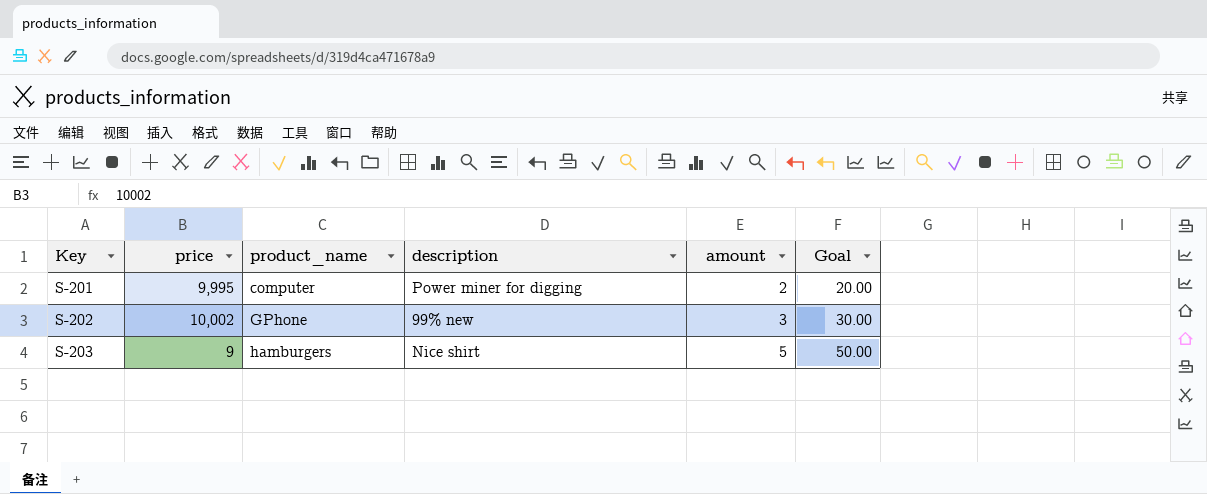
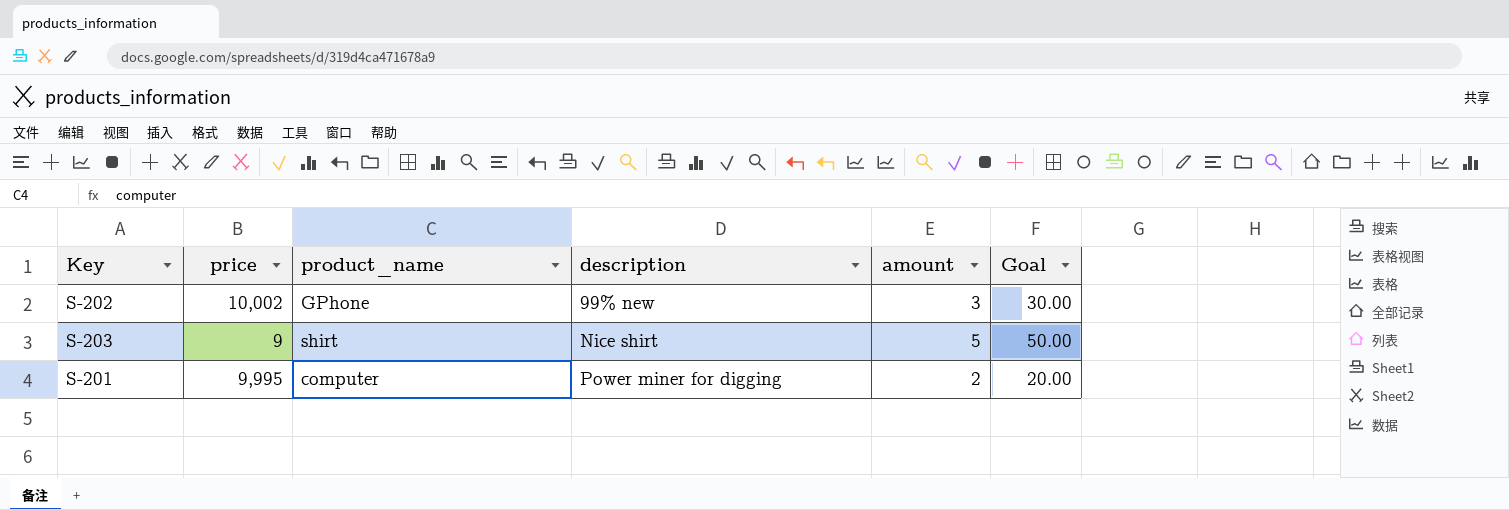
row order: Key ascending -> description ascending
S-203 | product_name: hamburgers -> shirt

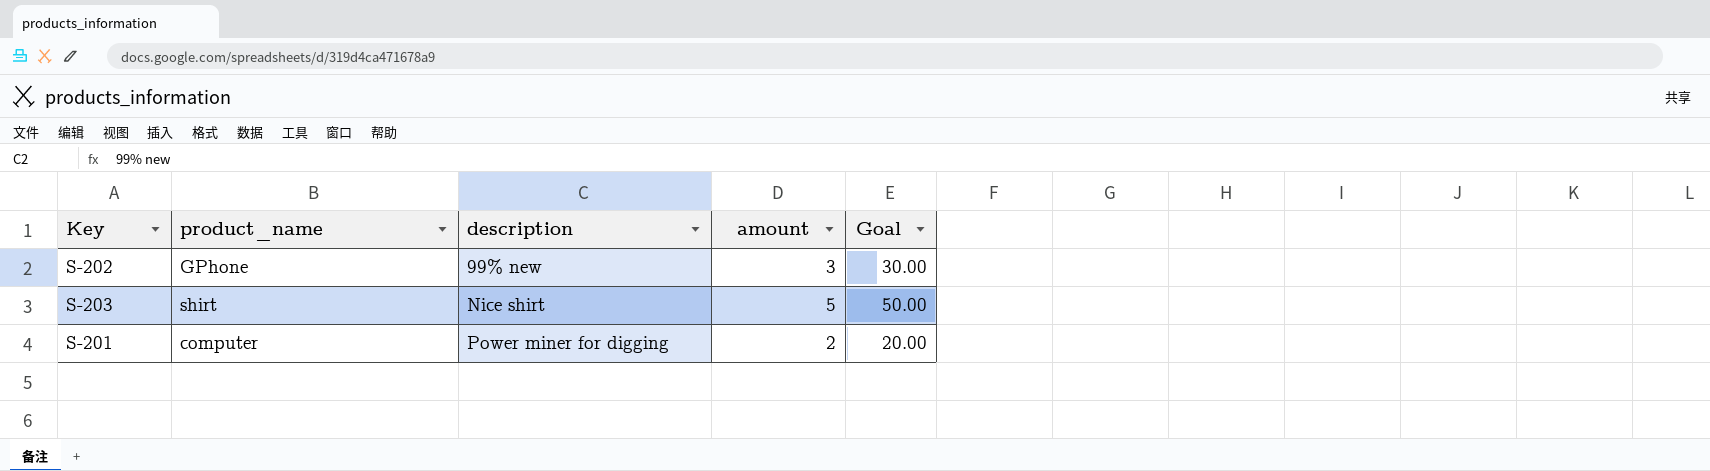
column price | position: 2 -> none

